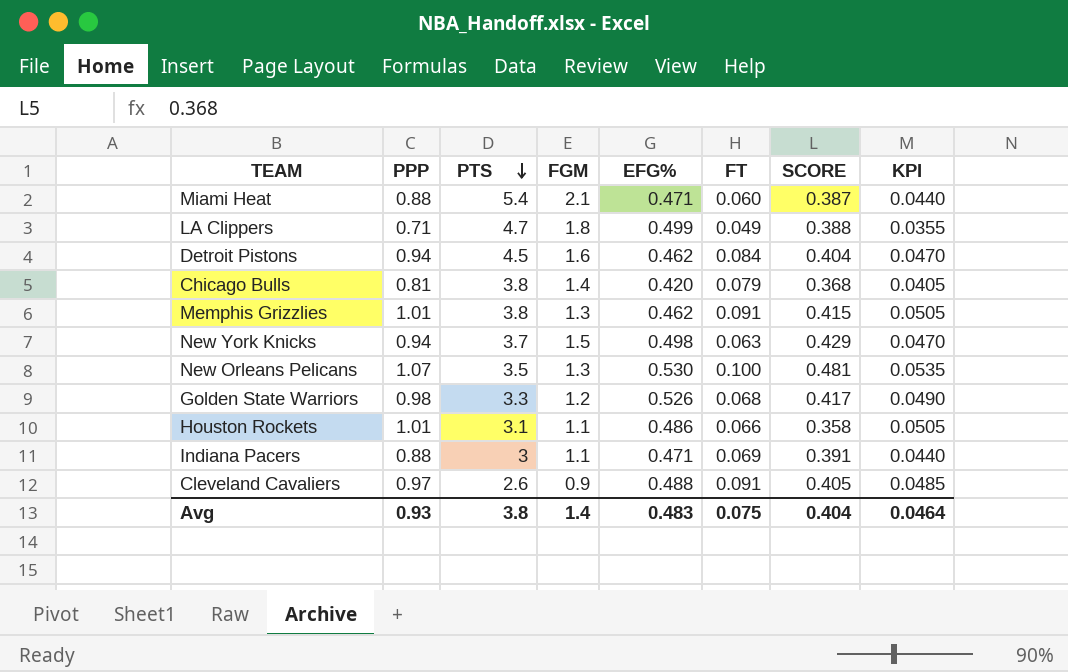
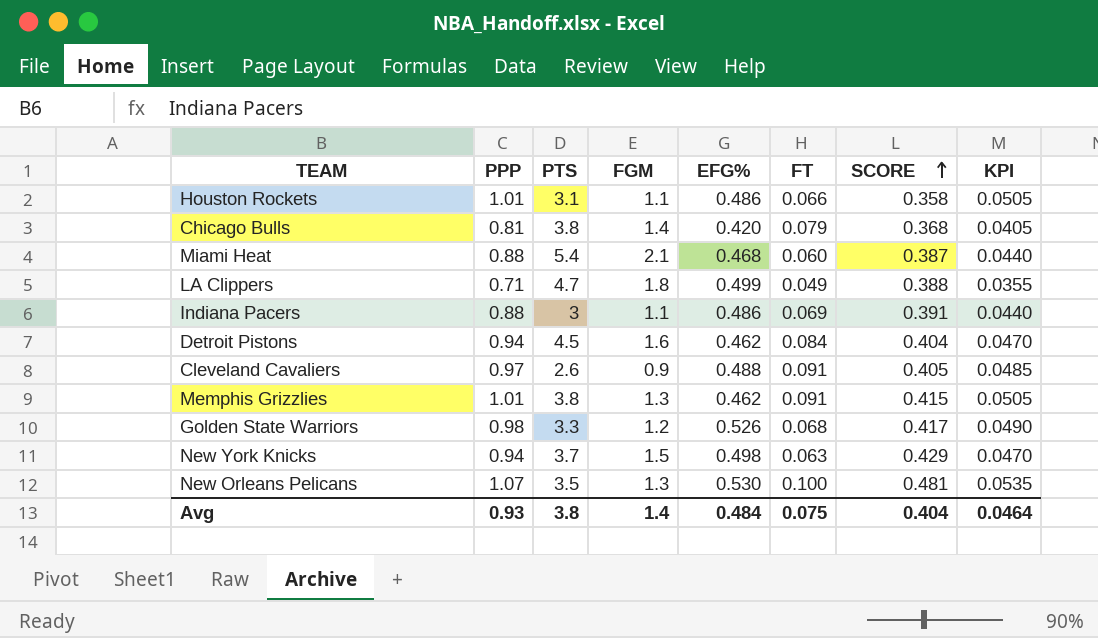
row order: PTS descending -> SCORE ascending
Miami Heat | EFG%: 0.471 -> 0.468
Indiana Pacers | EFG%: 0.471 -> 0.486
Avg | EFG%: 0.483 -> 0.484

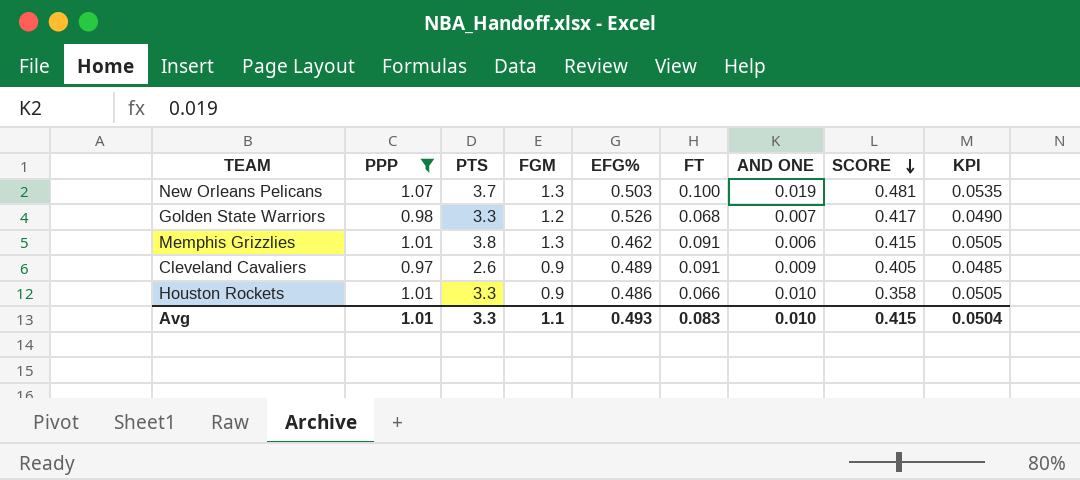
filter: none -> PPP >= 0.97
row order: SCORE ascending -> SCORE descending
column AND ONE | position: none -> 7
New Orleans Pelicans | PTS: 3.5 -> 3.7
New Orleans Pelicans | EFG%: 0.530 -> 0.503
Cleveland Cavaliers | EFG%: 0.488 -> 0.489
Houston Rockets | PTS: 3.1 -> 3.3
Houston Rockets | FGM: 1.1 -> 0.9
Avg | PPP: 0.93 -> 1.01
Avg | PTS: 3.8 -> 3.3
Avg | FGM: 1.4 -> 1.1
Avg | EFG%: 0.484 -> 0.493
Avg | FT: 0.075 -> 0.083
Avg | SCORE: 0.404 -> 0.415
Avg | KPI: 0.0464 -> 0.0504

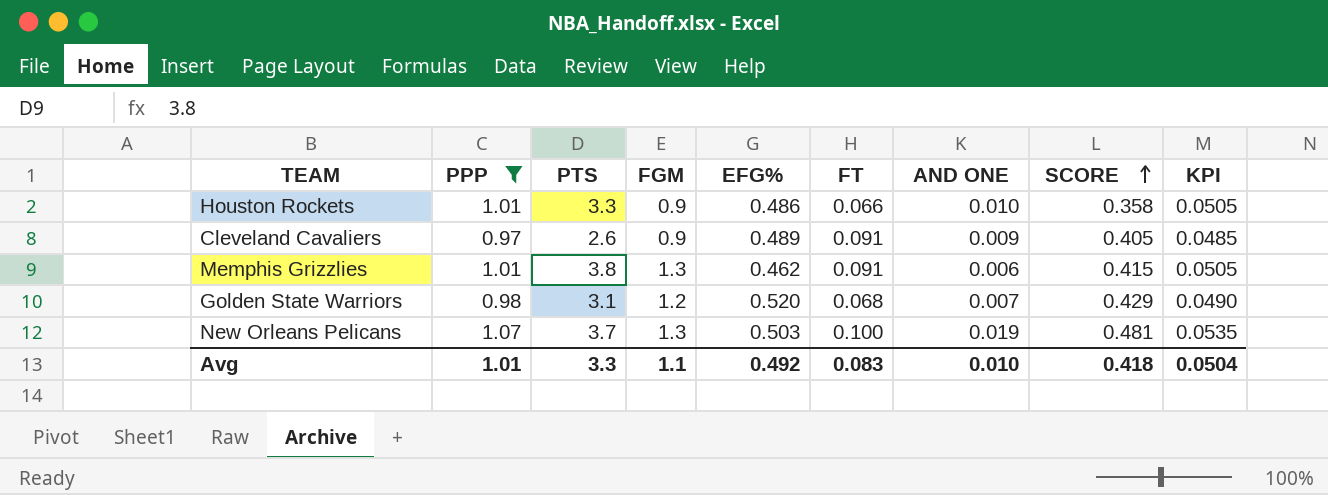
row order: SCORE descending -> SCORE ascending
Golden State Warriors | PTS: 3.3 -> 3.1
Golden State Warriors | EFG%: 0.526 -> 0.520
Golden State Warriors | SCORE: 0.417 -> 0.429
Avg | EFG%: 0.493 -> 0.492
Avg | SCORE: 0.415 -> 0.418

